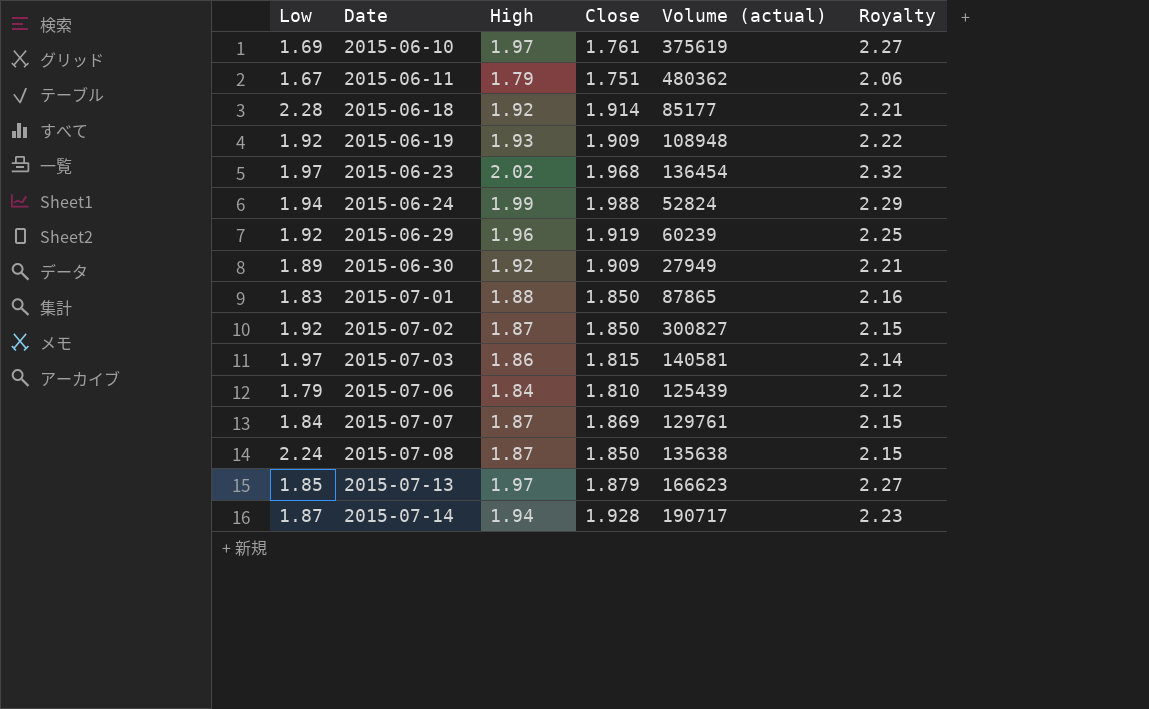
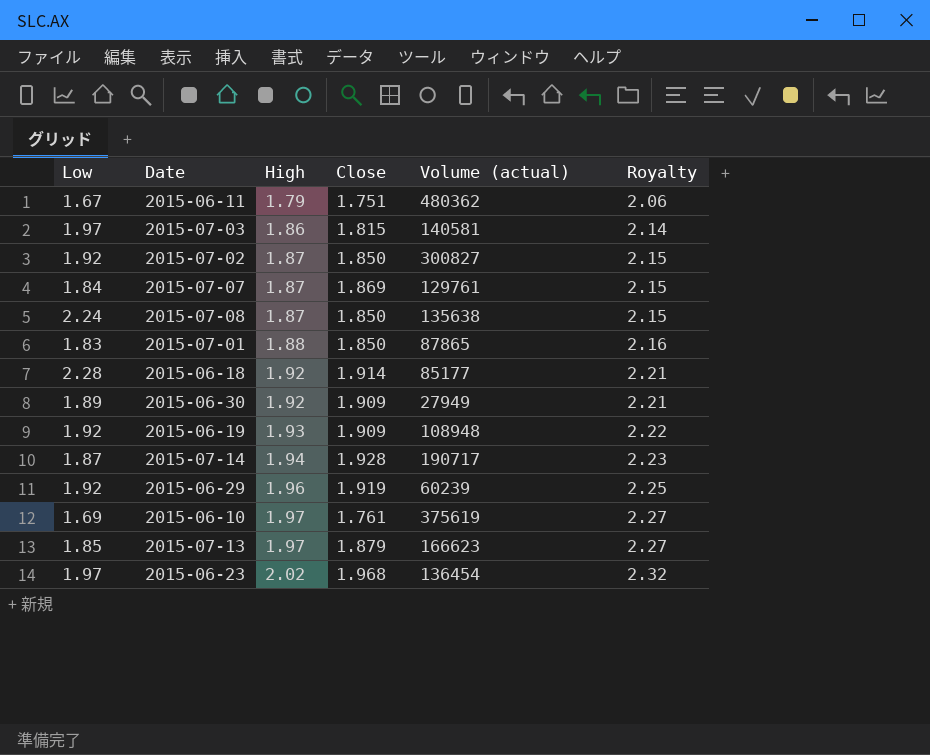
row order: Date ascending -> High ascending
row 2015-06-24: 1.94 | 1.99 | 1.988 | 52824 | 2.29 -> none
row 2015-07-06: 1.79 | 1.84 | 1.810 | 125439 | 2.12 -> none

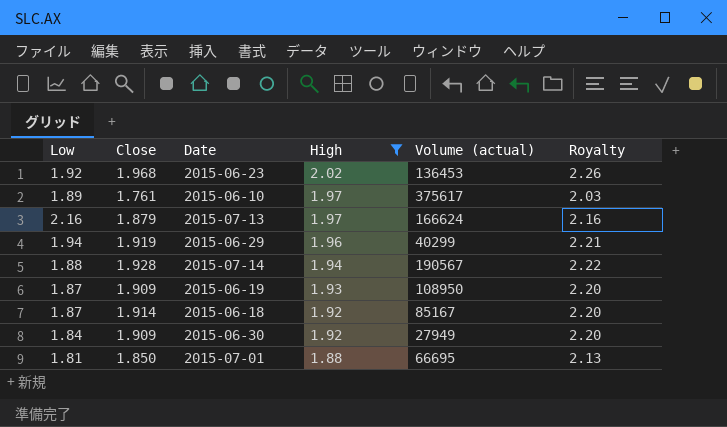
filter: none -> High >= 1.88
row order: High ascending -> High descending
column Close | position: 4 -> 2
column Royalty | formula: [High] * 1.15 -> [Close] * 1.15
2015-06-23 | Low: 1.97 -> 1.92
2015-06-23 | Volume (actual): 136454 -> 136453
2015-06-10 | Low: 1.69 -> 1.89
2015-06-10 | Volume (actual): 375619 -> 375617
2015-07-13 | Low: 1.85 -> 2.16
2015-07-13 | Volume (actual): 166623 -> 166624
2015-06-29 | Low: 1.92 -> 1.94
2015-06-29 | Volume (actual): 60239 -> 40299
2015-07-14 | Low: 1.87 -> 1.88
2015-07-14 | Volume (actual): 190717 -> 190567
2015-06-19 | Low: 1.92 -> 1.87
2015-06-19 | Volume (actual): 108948 -> 108950
2015-06-18 | Low: 2.28 -> 1.87
2015-06-18 | Volume (actual): 85177 -> 85167
2015-06-30 | Low: 1.89 -> 1.84
2015-07-01 | Low: 1.83 -> 1.81
2015-07-01 | Volume (actual): 87865 -> 66695

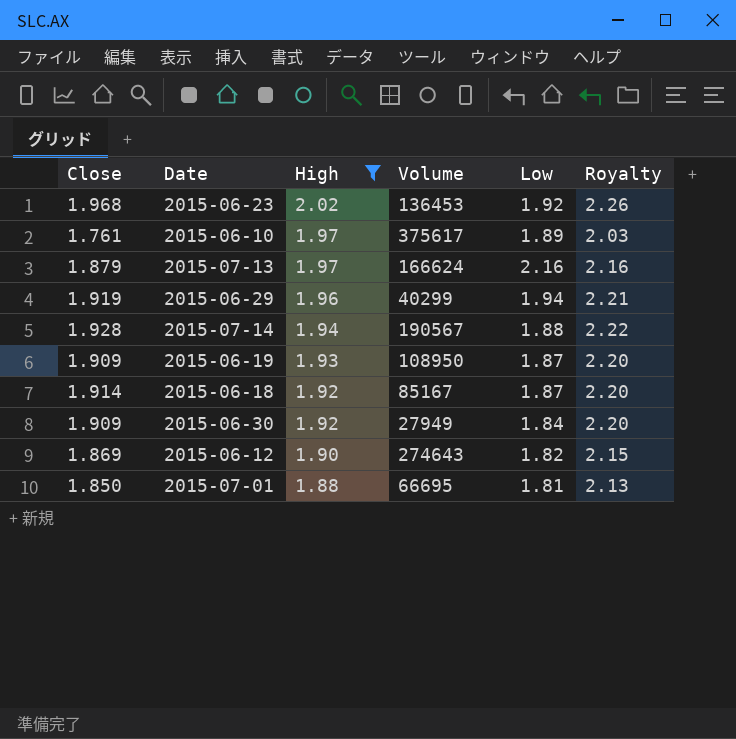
column name: Volume (actual) -> Volume
column Low | position: 1 -> 5
row 2015-06-12: none -> 1.869 | 1.90 | 274643 | 1.82 | 2.15

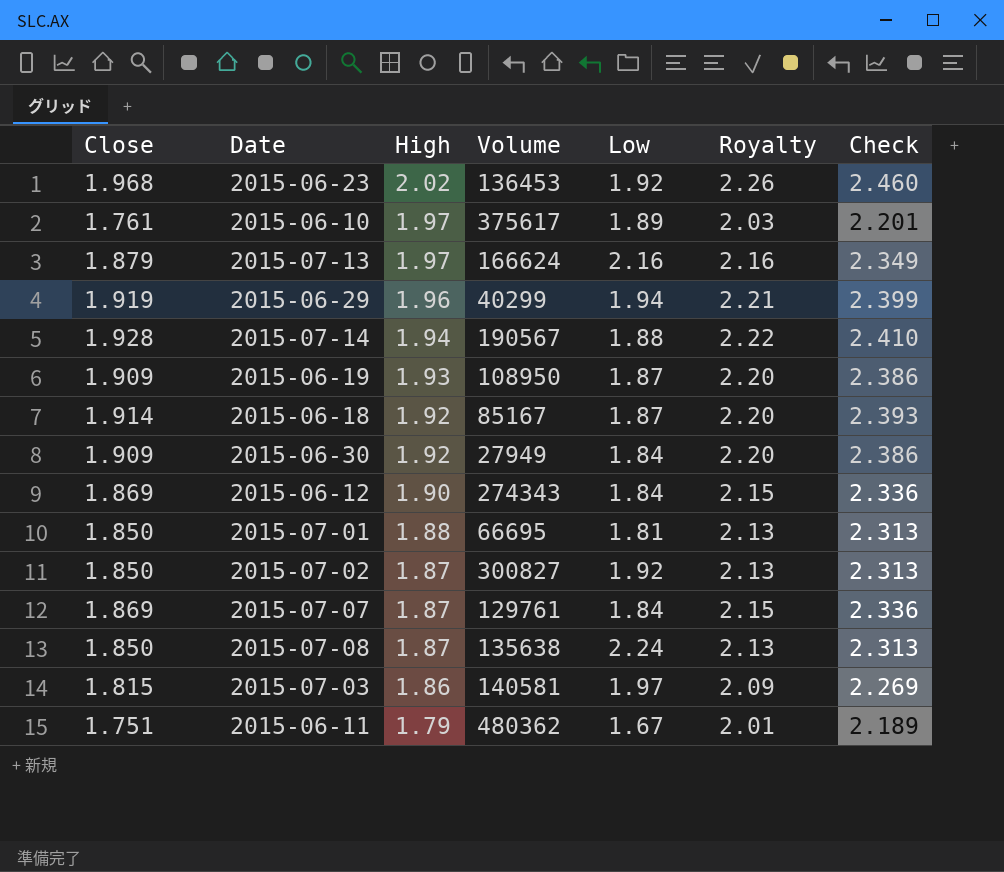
filter: High >= 1.88 -> none
column Check | formula: none -> [Close] * 1.25
2015-06-12 | Volume: 274643 -> 274343
2015-06-12 | Low: 1.82 -> 1.84

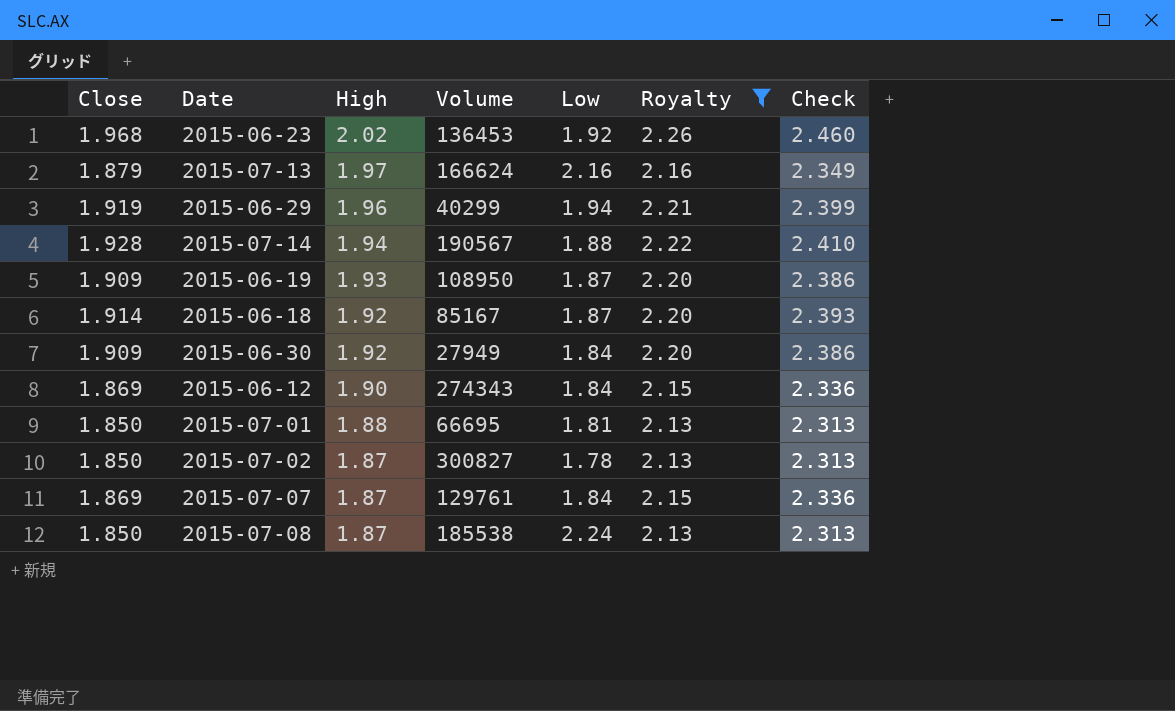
filter: none -> Royalty >= 2.13
2015-07-02 | Low: 1.92 -> 1.78
2015-07-08 | Volume: 135638 -> 185538

